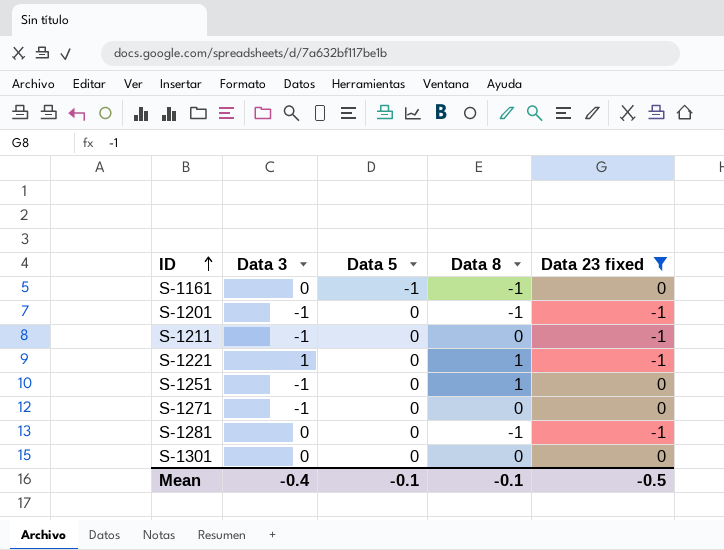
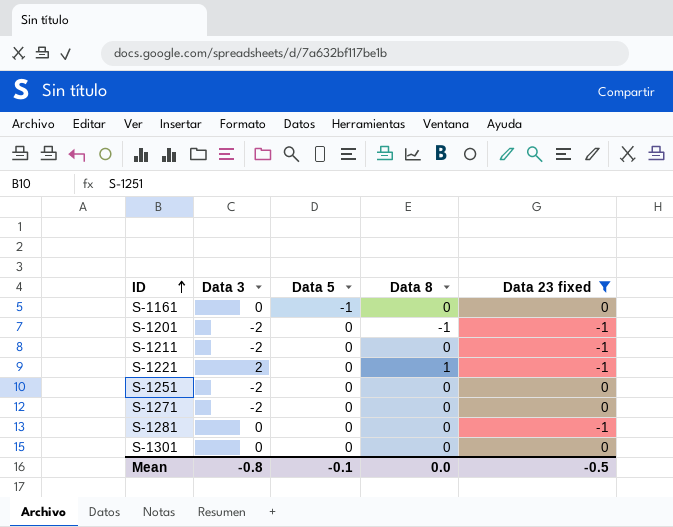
S-1161 | Data 8: -1 -> 0
S-1201 | Data 3: -1 -> -2
S-1211 | Data 3: -1 -> -2
S-1221 | Data 3: 1 -> 2
S-1251 | Data 3: -1 -> -2
S-1251 | Data 8: 1 -> 0
S-1271 | Data 3: -1 -> -2
S-1281 | Data 8: -1 -> 0
Mean | Data 3: -0.4 -> -0.8
Mean | Data 8: -0.1 -> 0.0

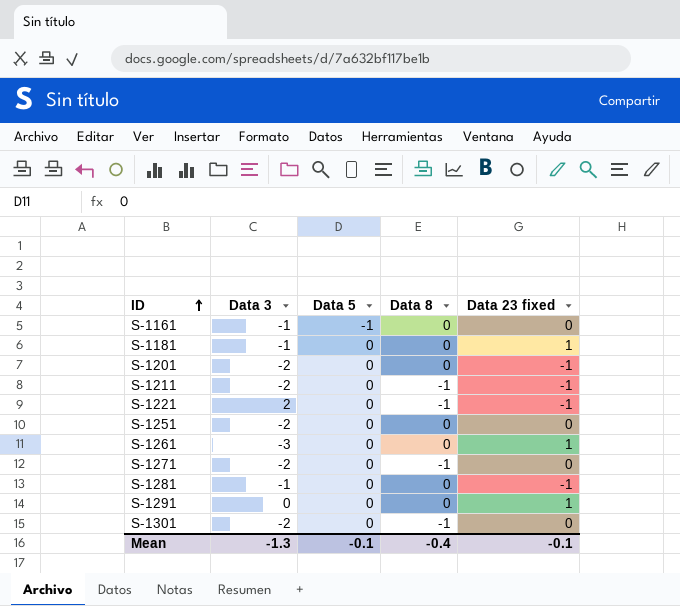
filter: Data 23 fixed != 1 -> none
S-1161 | Data 3: 0 -> -1
S-1201 | Data 8: -1 -> 0
S-1211 | Data 8: 0 -> -1
S-1221 | Data 8: 1 -> -1
S-1271 | Data 8: 0 -> -1
S-1281 | Data 3: 0 -> -1
S-1301 | Data 3: 0 -> -2
S-1301 | Data 8: 0 -> -1
Mean | Data 3: -0.8 -> -1.3
Mean | Data 8: 0.0 -> -0.4
Mean | Data 23 fixed: -0.5 -> -0.1

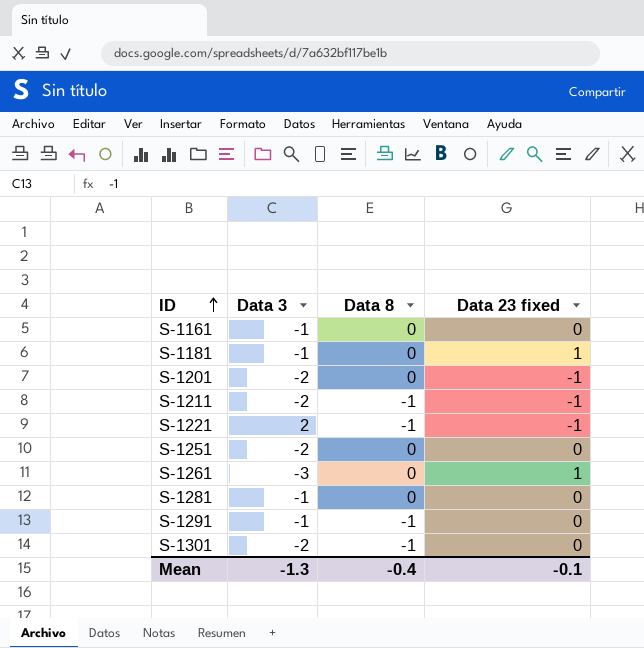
column Data 5 | position: 3 -> none
row S-1271: -2 | 0 | -1 | 0 -> none
S-1281 | Data 23 fixed: -1 -> 0
S-1291 | Data 3: 0 -> -1
S-1291 | Data 8: 0 -> -1
S-1291 | Data 23 fixed: 1 -> 0

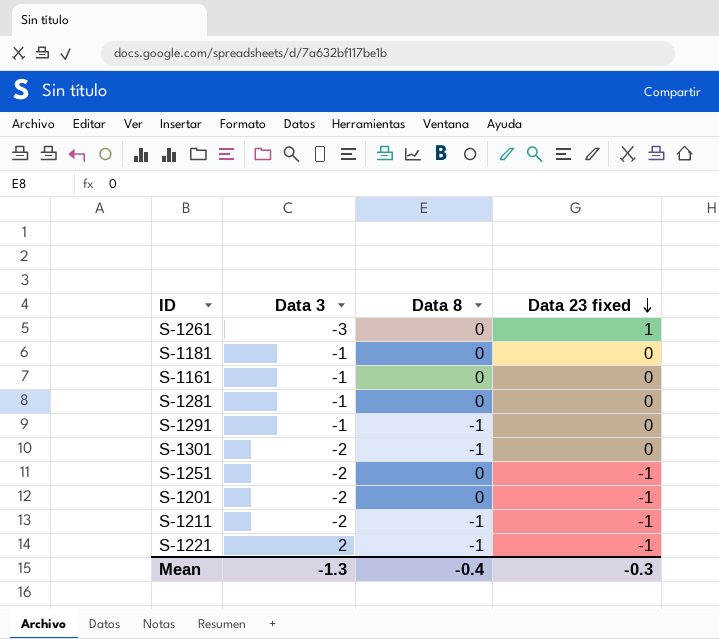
row order: ID ascending -> Data 23 fixed descending
S-1181 | Data 23 fixed: 1 -> 0
S-1251 | Data 23 fixed: 0 -> -1
Mean | Data 23 fixed: -0.1 -> -0.3

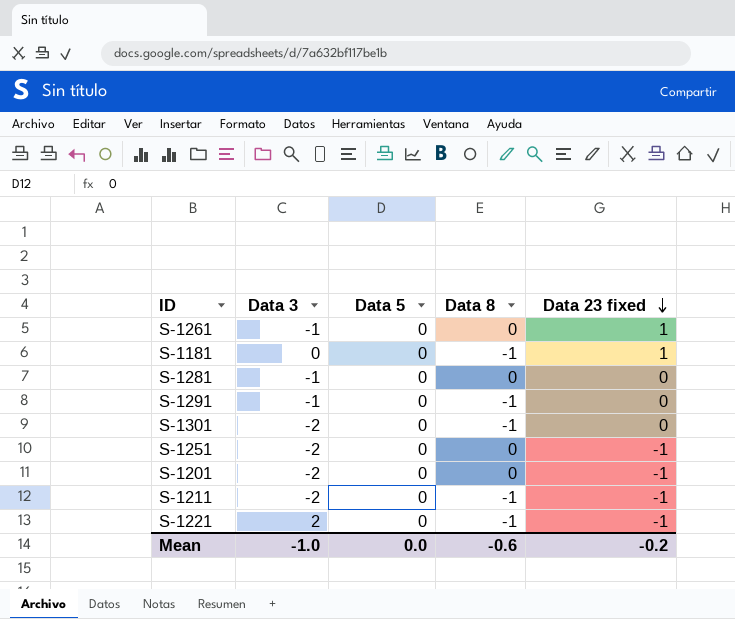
column Data 5 | position: none -> 3
row S-1161: -1 | 0 | 0 -> none
S-1261 | Data 3: -3 -> -1
S-1181 | Data 3: -1 -> 0
S-1181 | Data 8: 0 -> -1
S-1181 | Data 23 fixed: 0 -> 1
Mean | Data 3: -1.3 -> -1.0
Mean | Data 8: -0.4 -> -0.6
Mean | Data 23 fixed: -0.3 -> -0.2

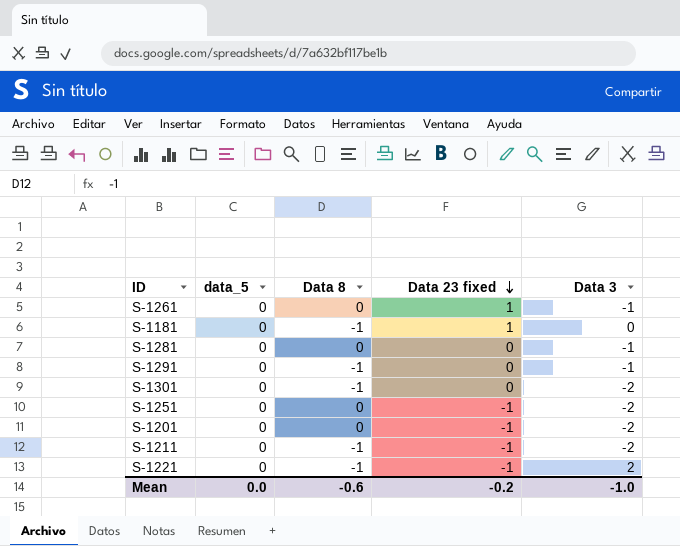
column name: Data 5 -> data_5
column Data 3 | position: 2 -> 5

